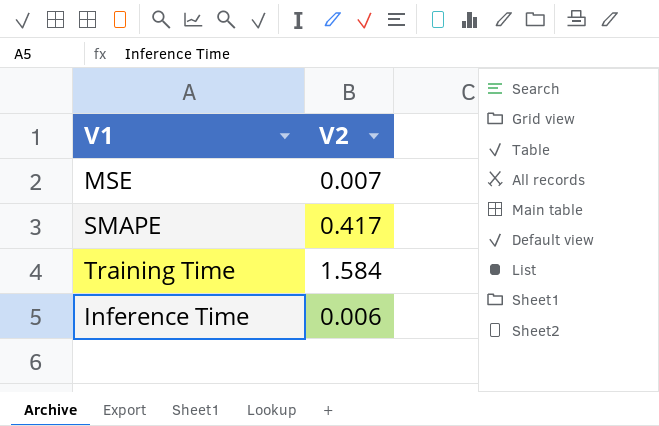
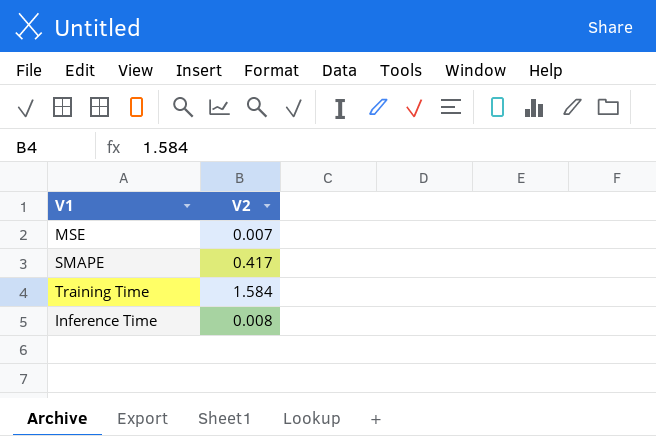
Inference Time | V2: 0.006 -> 0.008

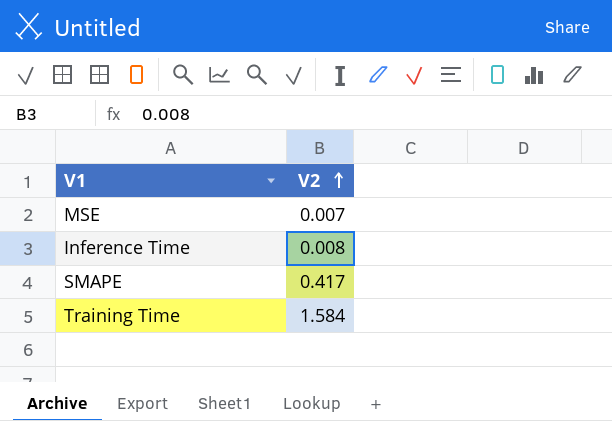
row order: none -> V2 ascending

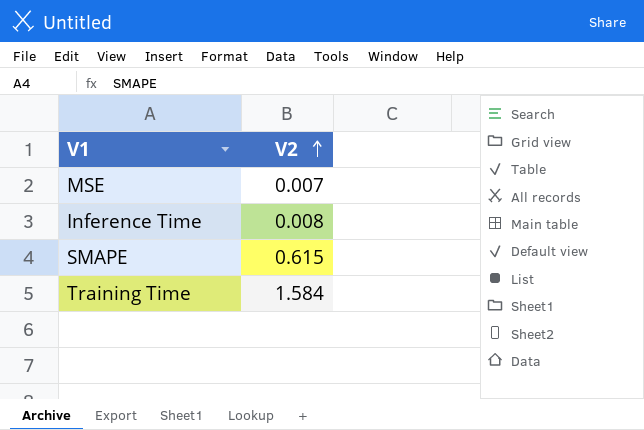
SMAPE | V2: 0.417 -> 0.615

